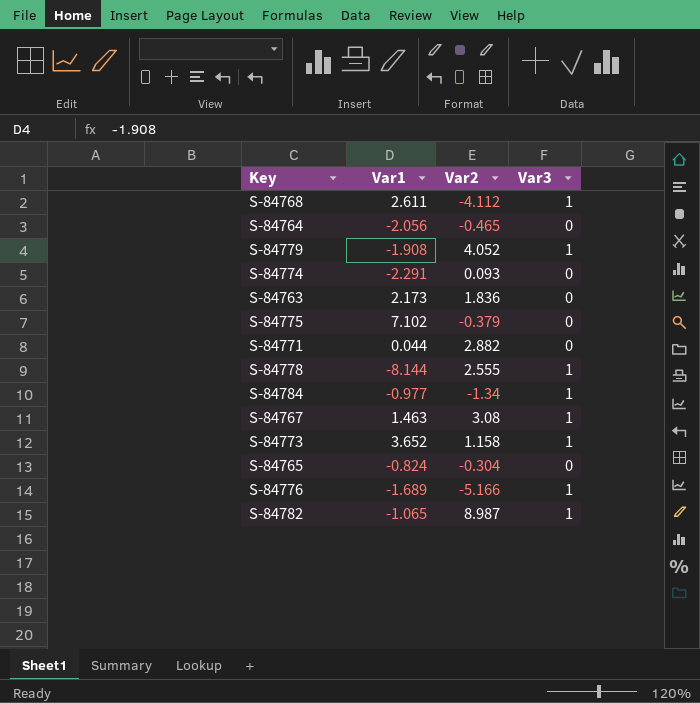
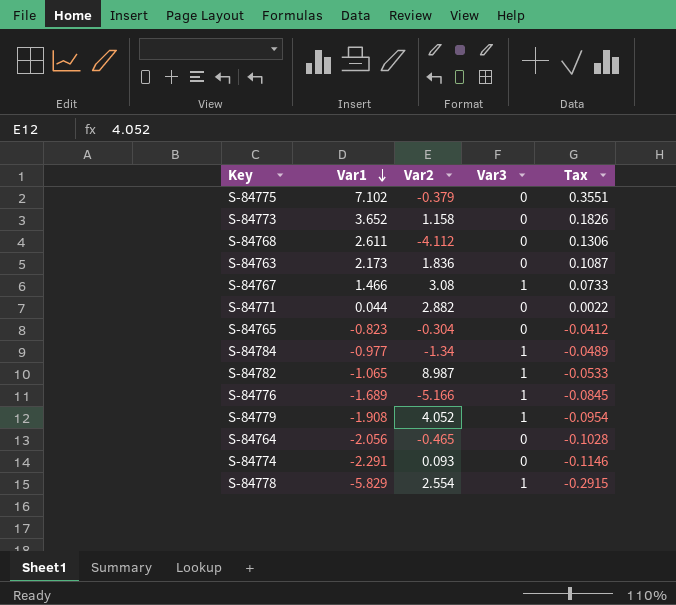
row order: none -> Var1 descending
column Tax | formula: none -> [Var1] * 0.05
S-84773 | Var3: 1 -> 0
S-84768 | Var3: 1 -> 0
S-84767 | Var1: 1.463 -> 1.466
S-84765 | Var1: -0.824 -> -0.823
S-84778 | Var1: -8.144 -> -5.829
S-84778 | Var2: 2.555 -> 2.554

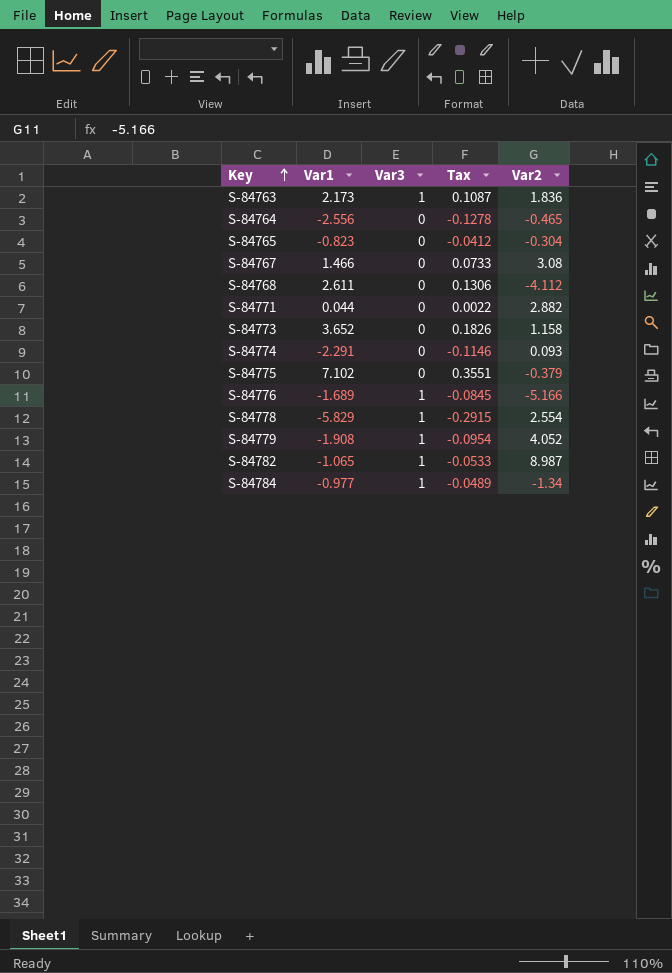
row order: Var1 descending -> Key ascending
column Var2 | position: 3 -> 5
S-84763 | Var3: 0 -> 1
S-84764 | Var1: -2.056 -> -2.556
S-84764 | Tax: -0.1028 -> -0.1278
S-84767 | Var3: 1 -> 0

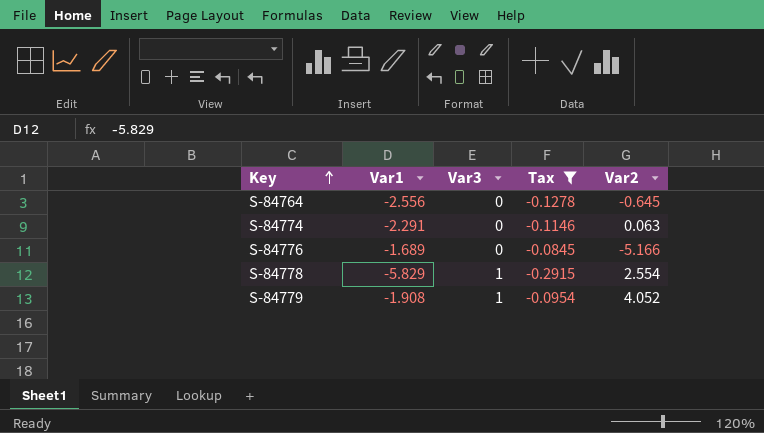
filter: none -> Tax <= -0.0845
S-84764 | Var2: -0.465 -> -0.645
S-84774 | Var2: 0.093 -> 0.063
S-84776 | Var3: 1 -> 0

